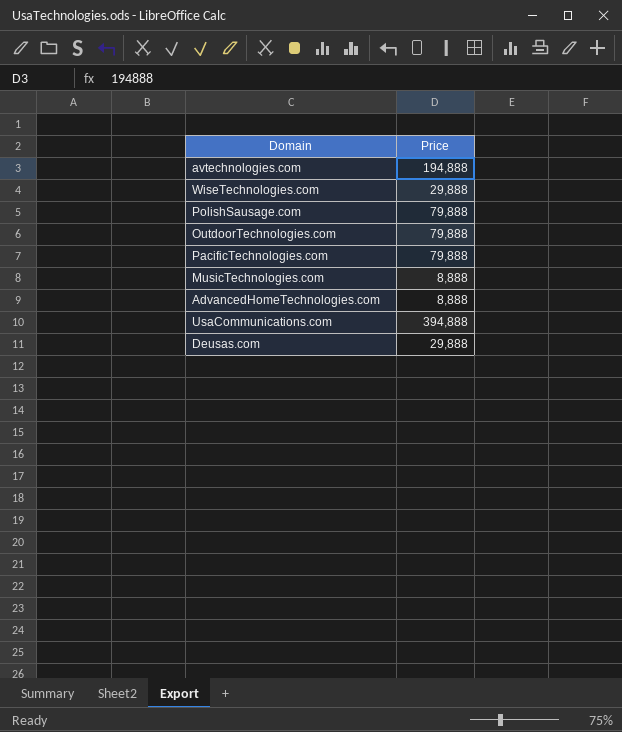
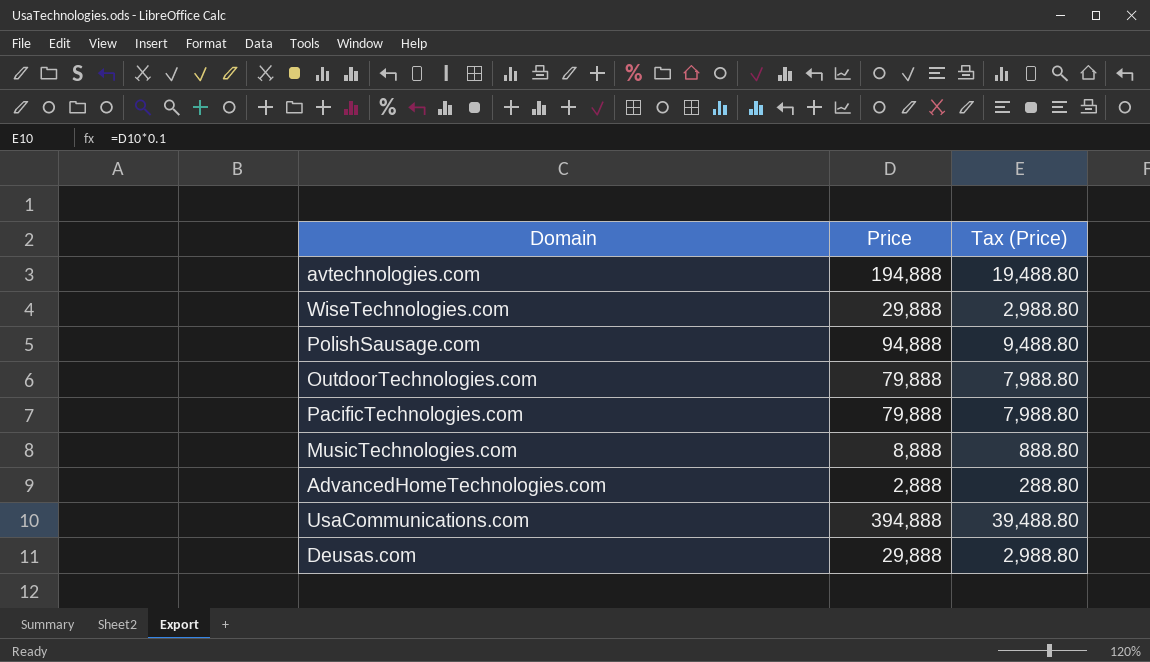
column Tax (Price) | formula: none -> [Price] * 0.1
PolishSausage.com | Price: 79,888 -> 94,888
AdvancedHomeTechnologies.com | Price: 8,888 -> 2,888

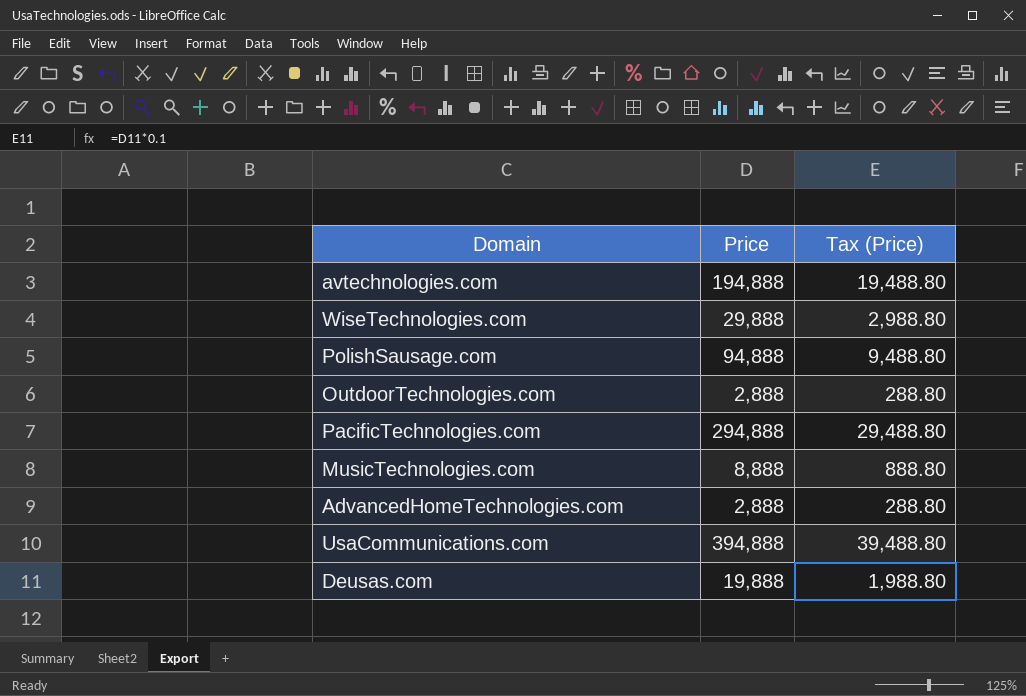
OutdoorTechnologies.com | Price: 79,888 -> 2,888
OutdoorTechnologies.com | Tax (Price): 7,988.80 -> 288.80
PacificTechnologies.com | Price: 79,888 -> 294,888
PacificTechnologies.com | Tax (Price): 7,988.80 -> 29,488.80
Deusas.com | Price: 29,888 -> 19,888
Deusas.com | Tax (Price): 2,988.80 -> 1,988.80

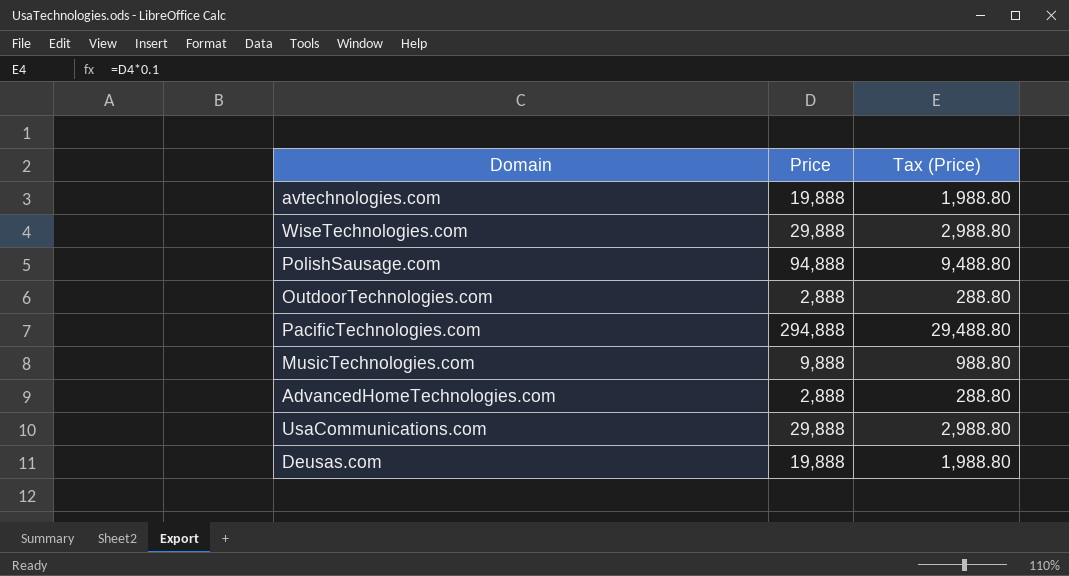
avtechnologies.com | Price: 194,888 -> 19,888
avtechnologies.com | Tax (Price): 19,488.80 -> 1,988.80
MusicTechnologies.com | Price: 8,888 -> 9,888
MusicTechnologies.com | Tax (Price): 888.80 -> 988.80
UsaCommunications.com | Price: 394,888 -> 29,888
UsaCommunications.com | Tax (Price): 39,488.80 -> 2,988.80

